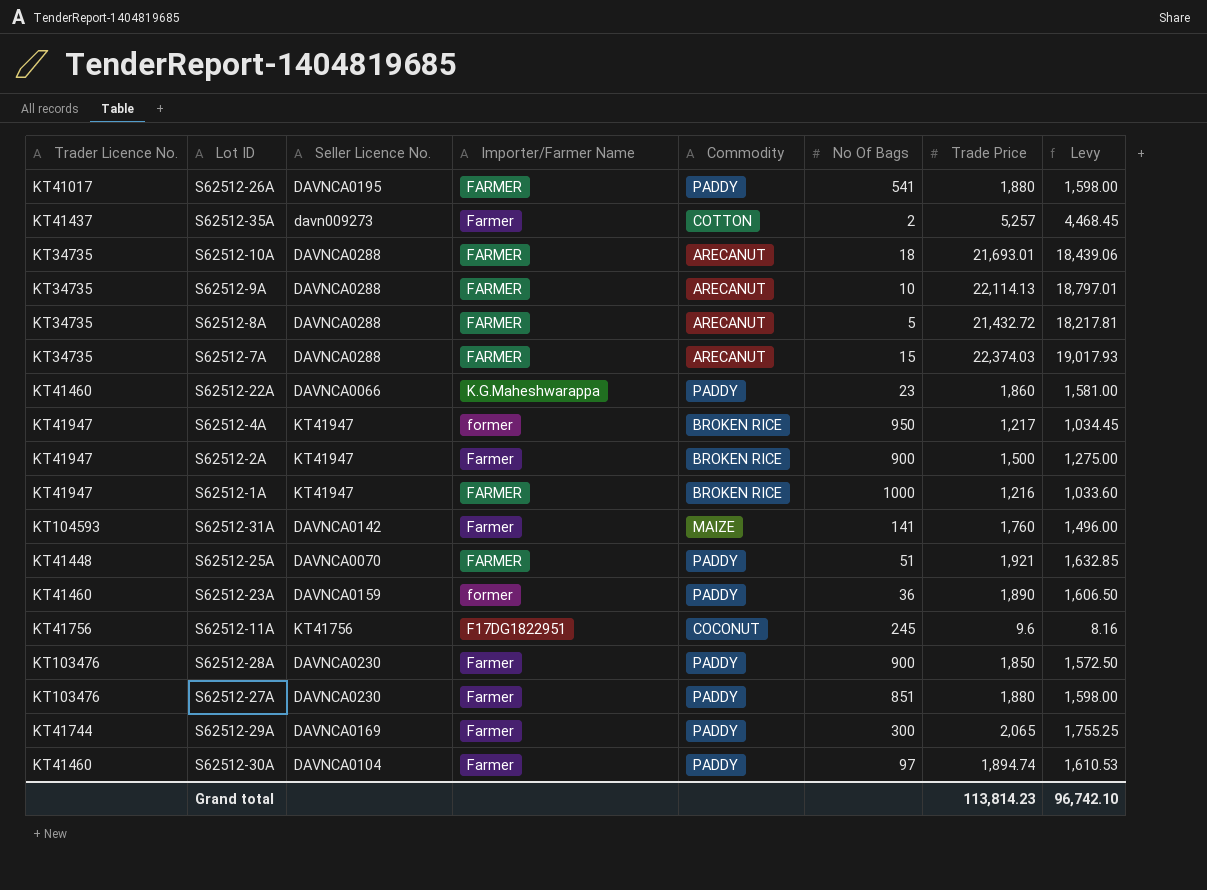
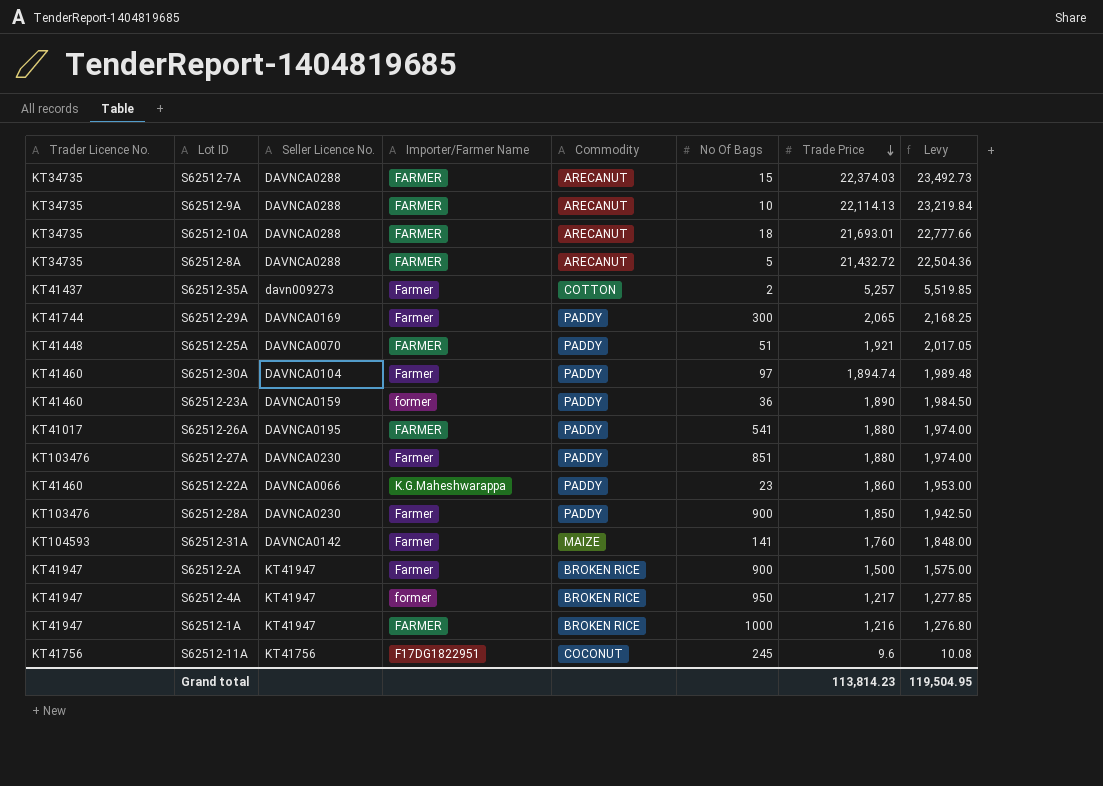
row order: none -> Trade Price descending
column Levy | formula: [Trade Price] * 0.85 -> [Trade Price] * 1.05
Grand total | Levy: 96,742.10 -> 119,504.95

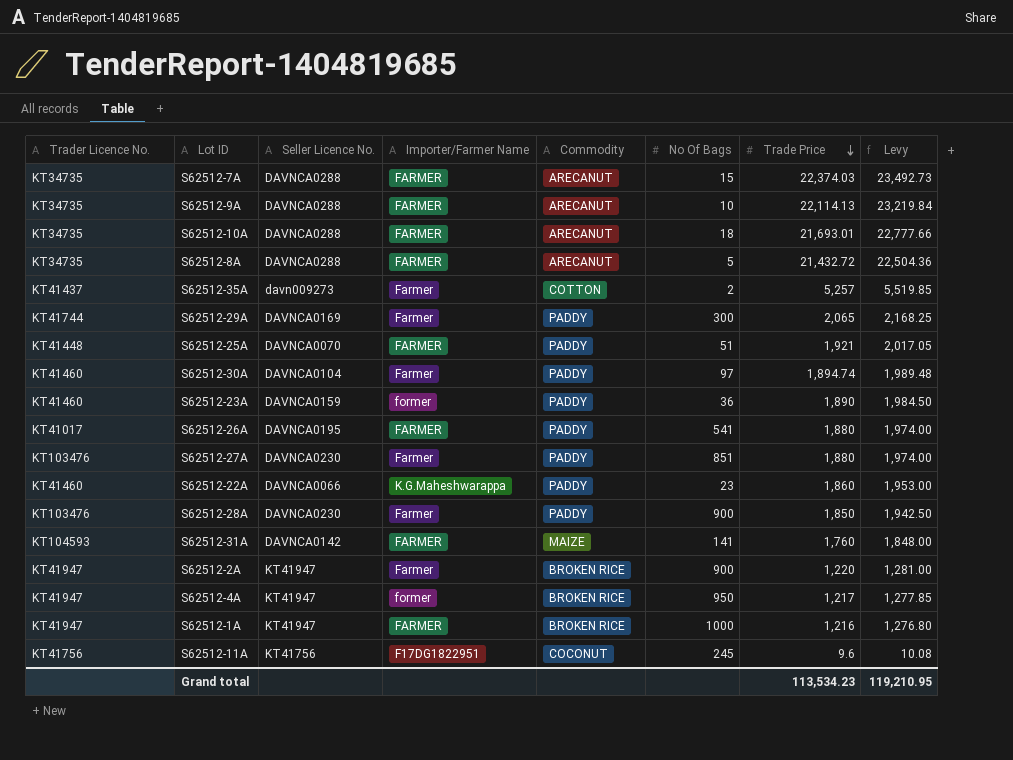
S62512-31A | Importer/Farmer Name: Farmer -> FARMER
S62512-2A | Trade Price: 1,500 -> 1,220
S62512-2A | Levy: 1,575.00 -> 1,281.00
Grand total | Trade Price: 113,814.23 -> 113,534.23
Grand total | Levy: 119,504.95 -> 119,210.95

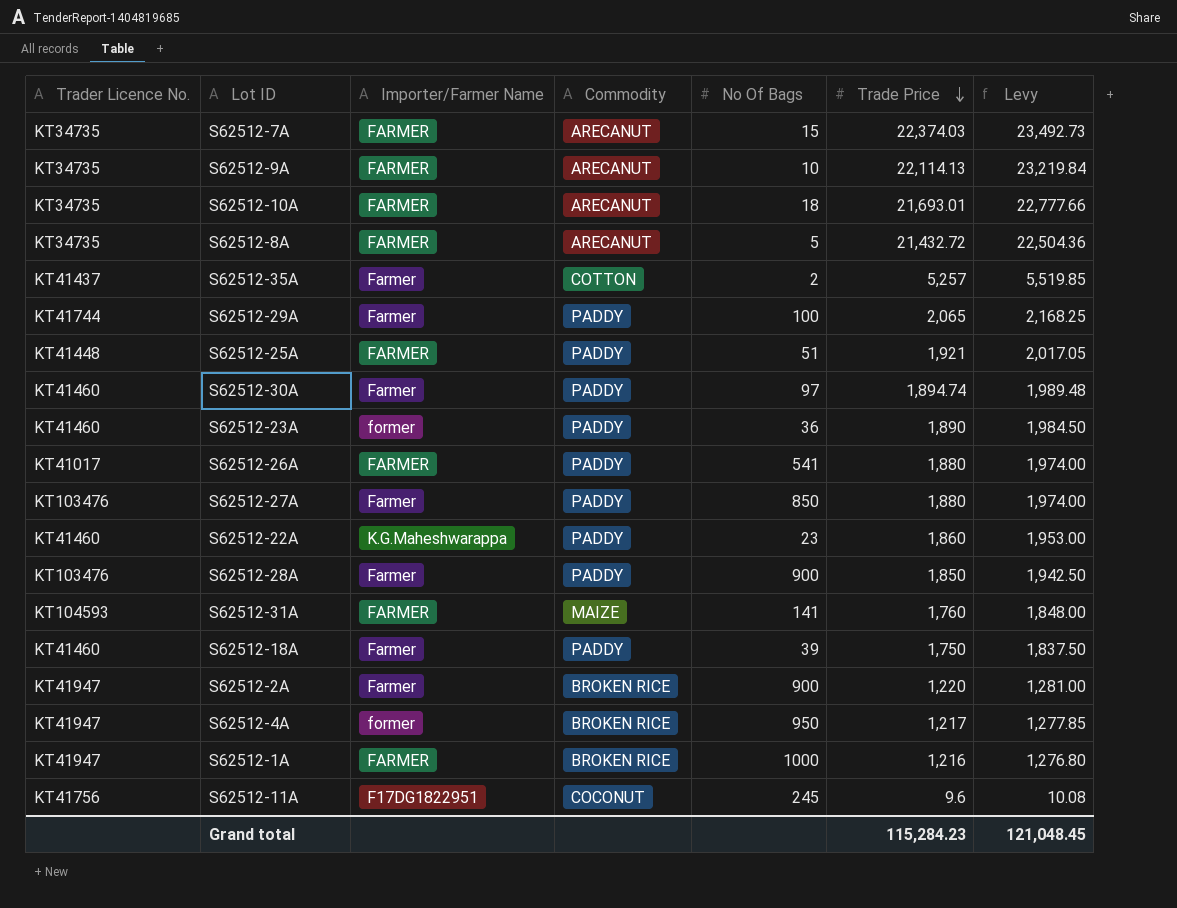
column Seller Licence No. | position: 3 -> none
S62512-29A | No Of Bags: 300 -> 100
S62512-27A | No Of Bags: 851 -> 850
row S62512-18A: none -> KT41460 | Farmer | PADDY | 39 | 1,750 | 1,837.50
Grand total | Trade Price: 113,534.23 -> 115,284.23
Grand total | Levy: 119,210.95 -> 121,048.45

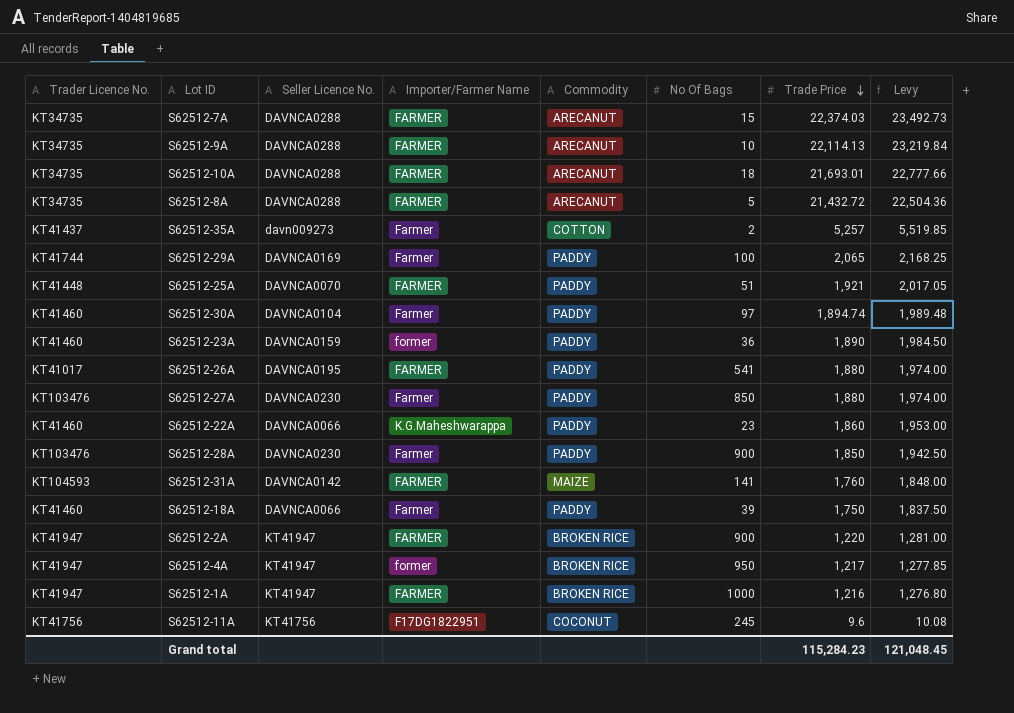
column Seller Licence No. | position: none -> 3
S62512-2A | Importer/Farmer Name: Farmer -> FARMER

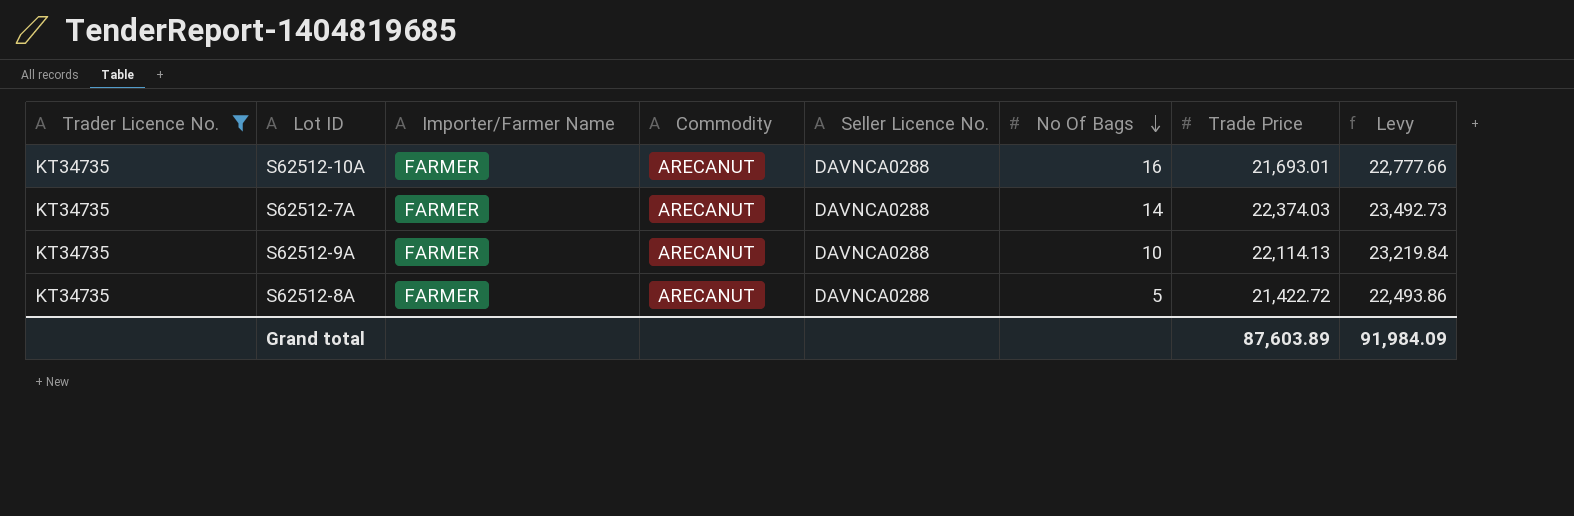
filter: none -> Trader Licence No. = KT34735
row order: Trade Price descending -> No Of Bags descending
column Seller Licence No. | position: 3 -> 5
S62512-10A | No Of Bags: 18 -> 16
S62512-7A | No Of Bags: 15 -> 14
S62512-8A | Trade Price: 21,432.72 -> 21,422.72
S62512-8A | Levy: 22,504.36 -> 22,493.86
Grand total | Trade Price: 115,284.23 -> 87,603.89
Grand total | Levy: 121,048.45 -> 91,984.09

